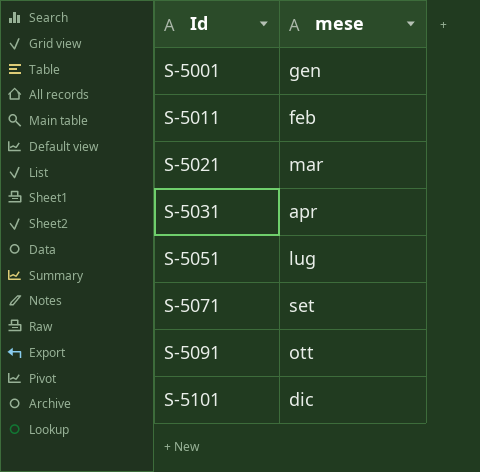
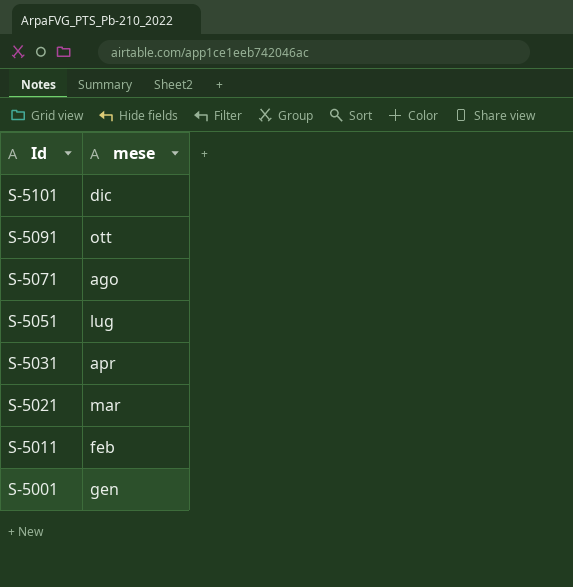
row order: Id ascending -> Id descending
S-5071 | mese: set -> ago

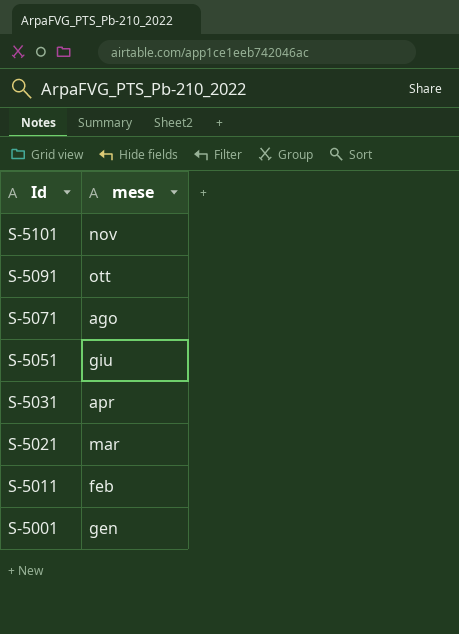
S-5101 | mese: dic -> nov
S-5051 | mese: lug -> giu

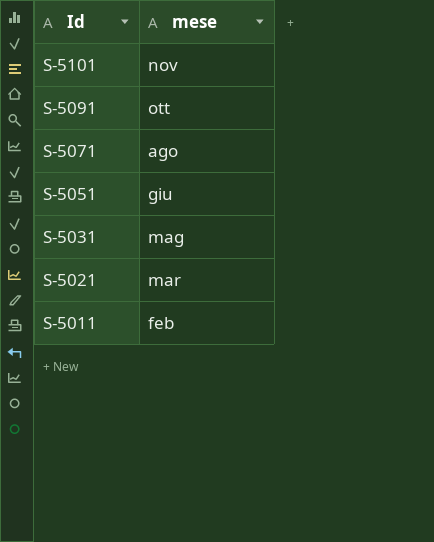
row S-5001: gen -> none
S-5031 | mese: apr -> mag

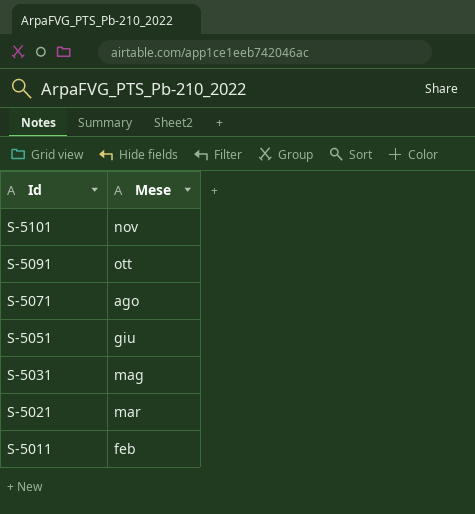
column name: mese -> Mese

